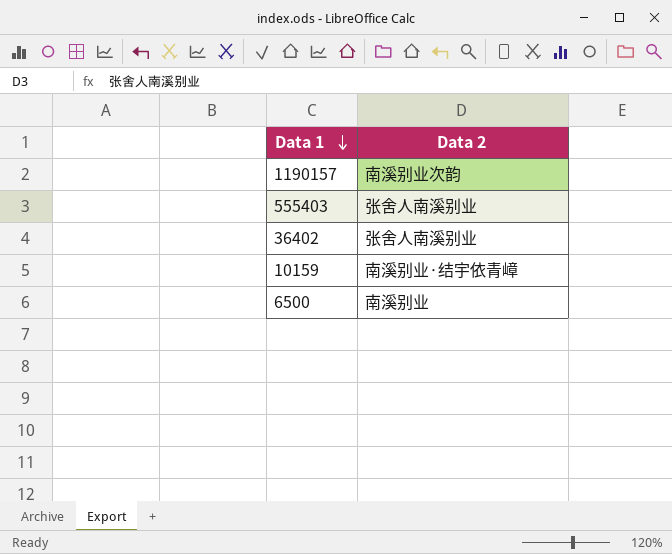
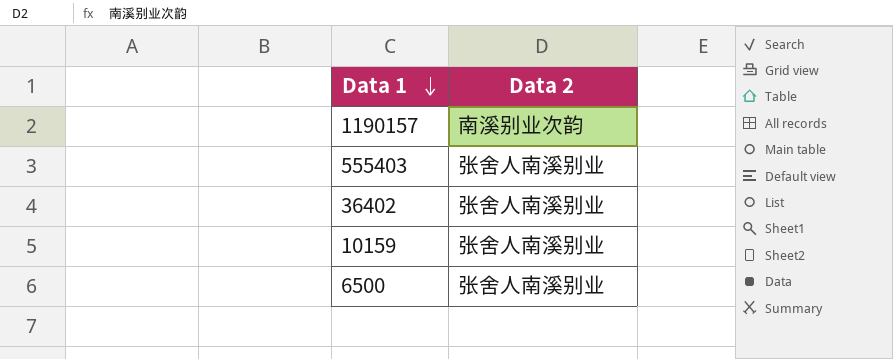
10159 | Data 2: 南溪别业·结宇依青嶂 -> 张舍人南溪别业
6500 | Data 2: 南溪别业 -> 张舍人南溪别业

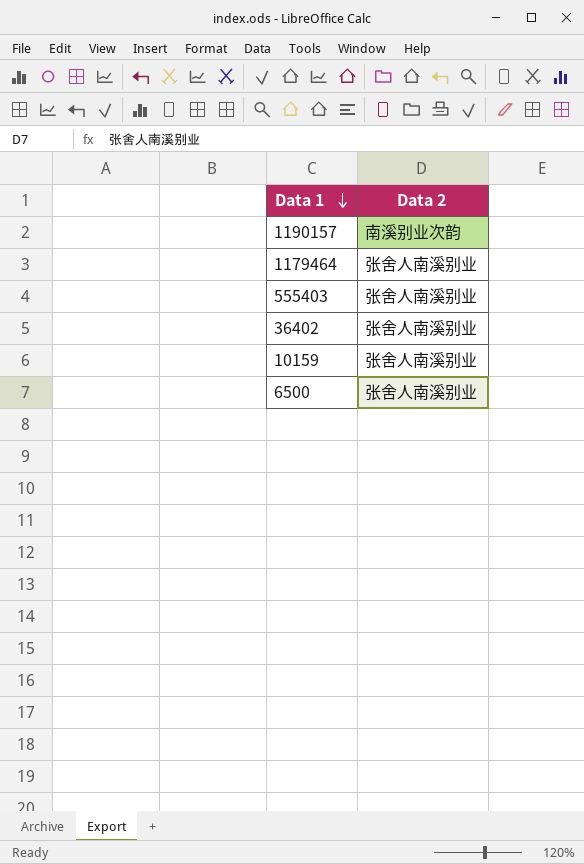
row 1179464: none -> 张舍人南溪别业

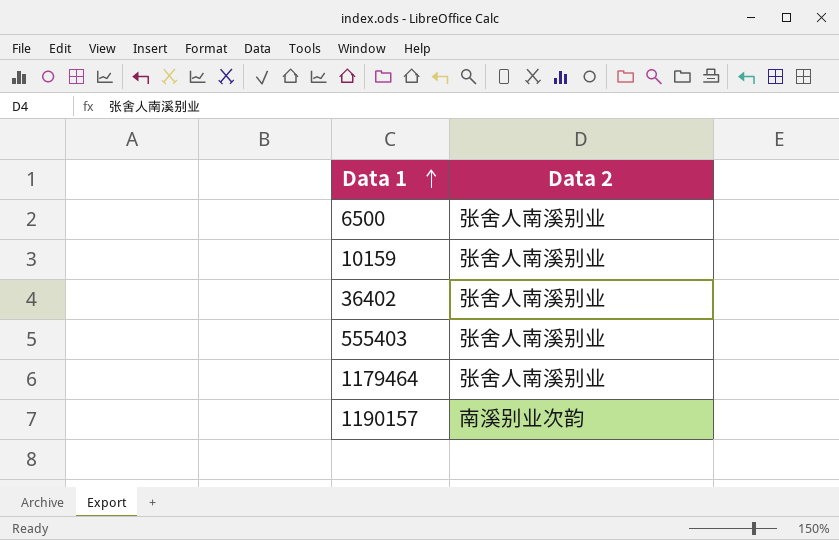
row order: Data 1 descending -> Data 1 ascending

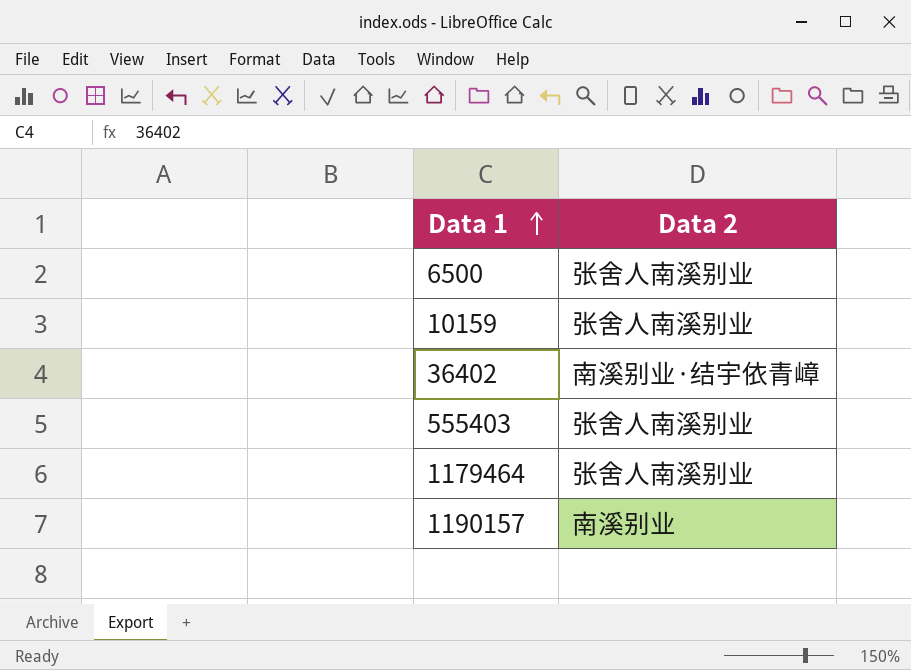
36402 | Data 2: 张舍人南溪别业 -> 南溪别业·结宇依青嶂
1190157 | Data 2: 南溪别业次韵 -> 南溪别业

